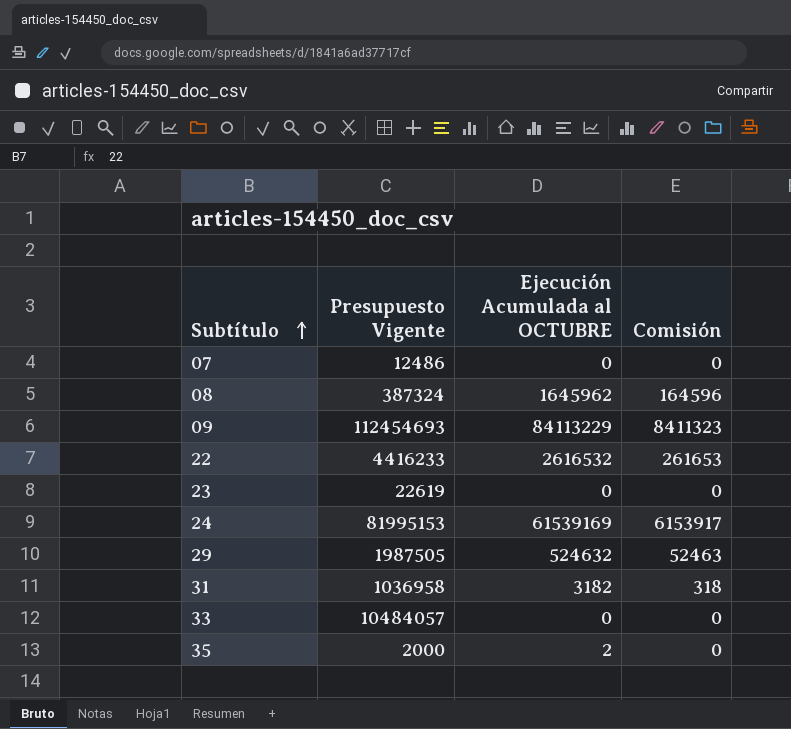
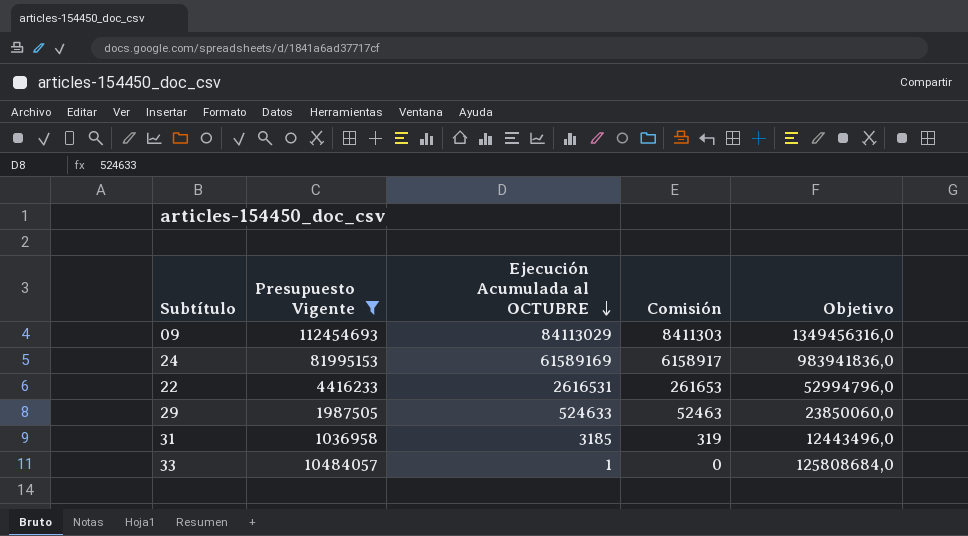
filter: none -> Presupuesto Vigente >= 1036958
row order: Subtítulo ascending -> Ejecución Acumulada al OCTUBRE descending
column Objetivo | formula: none -> [Presupuesto Vigente] * 12
09 | Ejecución Acumulada al OCTUBRE: 84113229 -> 84113029
09 | Comisión: 8411323 -> 8411303
24 | Ejecución Acumulada al OCTUBRE: 61539169 -> 61589169
24 | Comisión: 6153917 -> 6158917
22 | Ejecución Acumulada al OCTUBRE: 2616532 -> 2616531
29 | Ejecución Acumulada al OCTUBRE: 524632 -> 524633
31 | Ejecución Acumulada al OCTUBRE: 3182 -> 3185
31 | Comisión: 318 -> 319
33 | Ejecución Acumulada al OCTUBRE: 0 -> 1

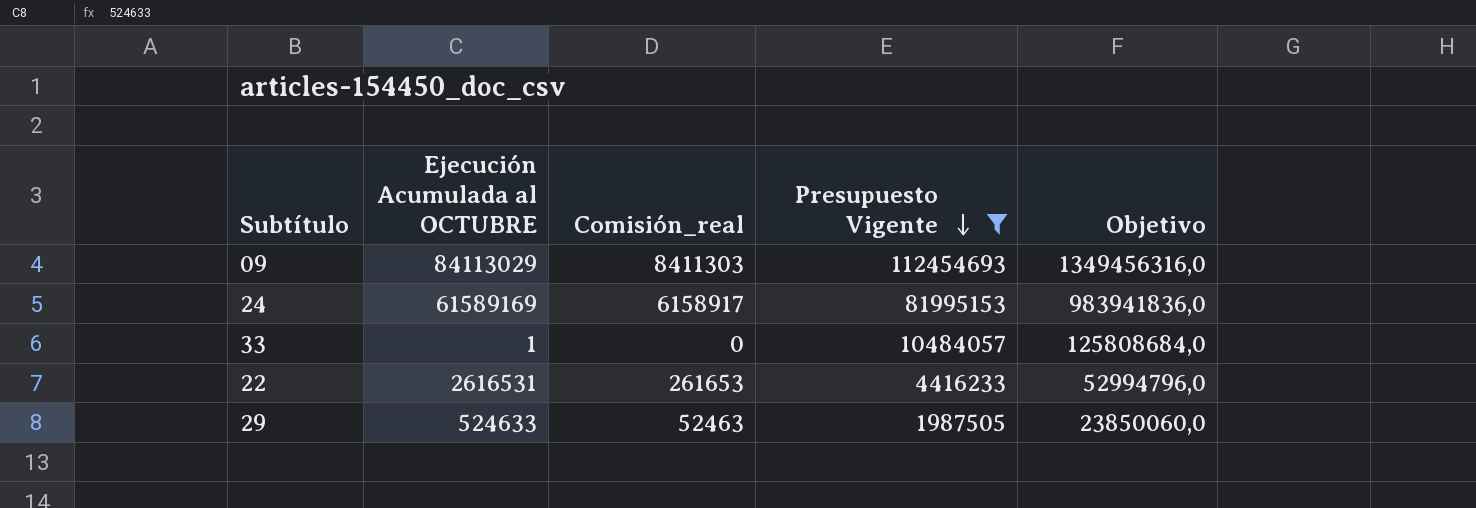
row order: Ejecución Acumulada al OCTUBRE descending -> Presupuesto Vigente descending
column name: Comisión -> Comisión_real
column Presupuesto Vigente | position: 2 -> 4
row 31: 1036958 | 3185 | 319 | 12443496,0 -> none

